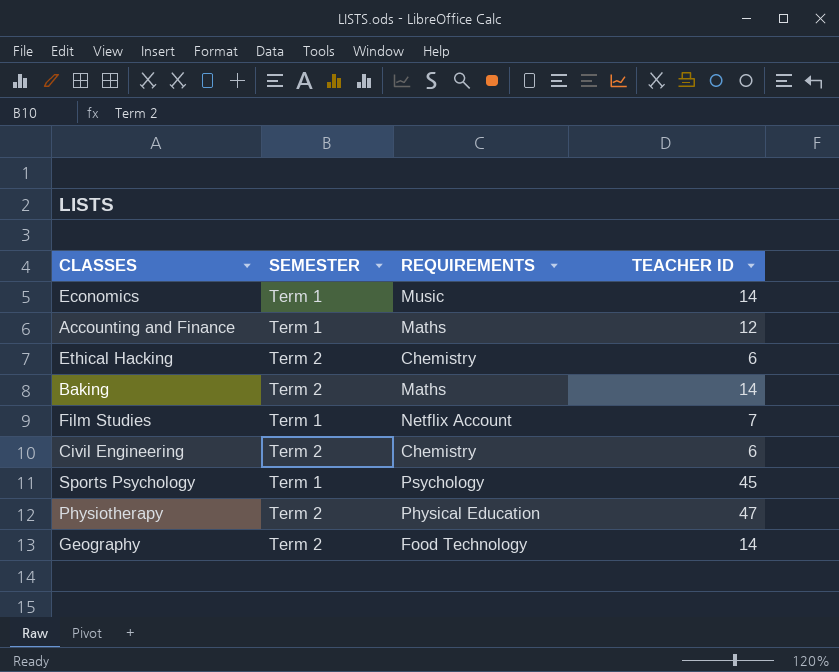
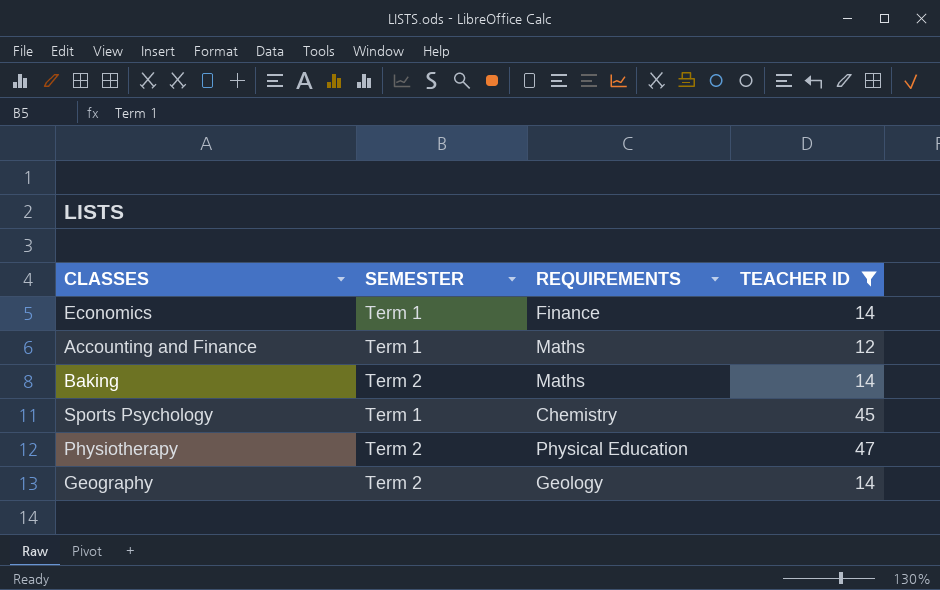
filter: none -> TEACHER ID >= 12
Economics | REQUIREMENTS: Music -> Finance
Sports Psychology | REQUIREMENTS: Psychology -> Chemistry
Geography | REQUIREMENTS: Food Technology -> Geology

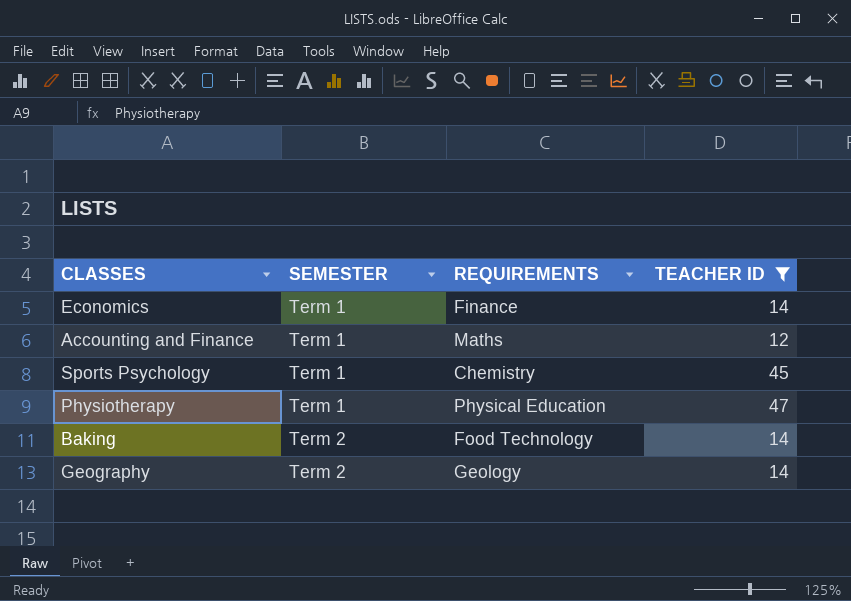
row order: none -> SEMESTER ascending
Physiotherapy | SEMESTER: Term 2 -> Term 1
Baking | REQUIREMENTS: Maths -> Food Technology

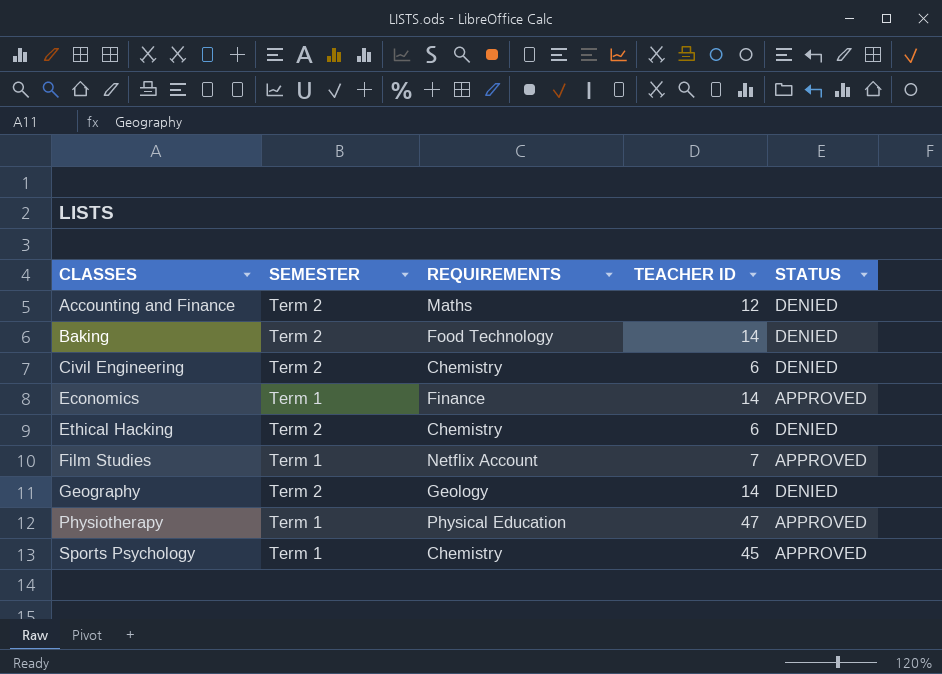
filter: TEACHER ID >= 12 -> none
row order: SEMESTER ascending -> CLASSES ascending
column STATUS | position: none -> 5
Accounting and Finance | SEMESTER: Term 1 -> Term 2

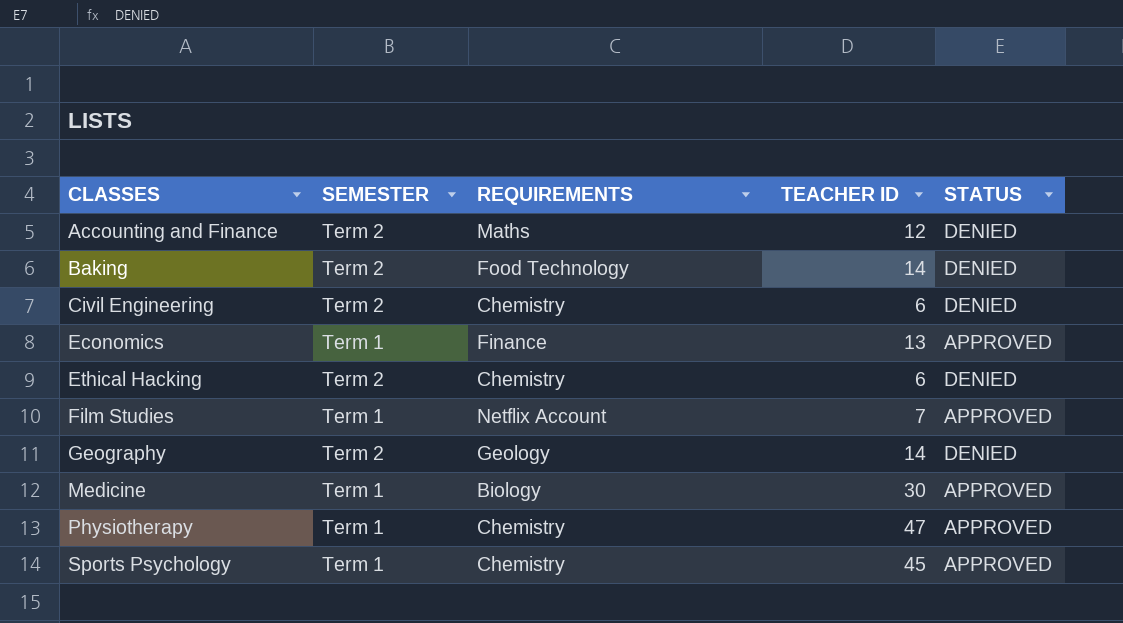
Economics | TEACHER ID: 14 -> 13
row Medicine: none -> Term 1 | Biology | 30 | APPROVED
Physiotherapy | REQUIREMENTS: Physical Education -> Chemistry

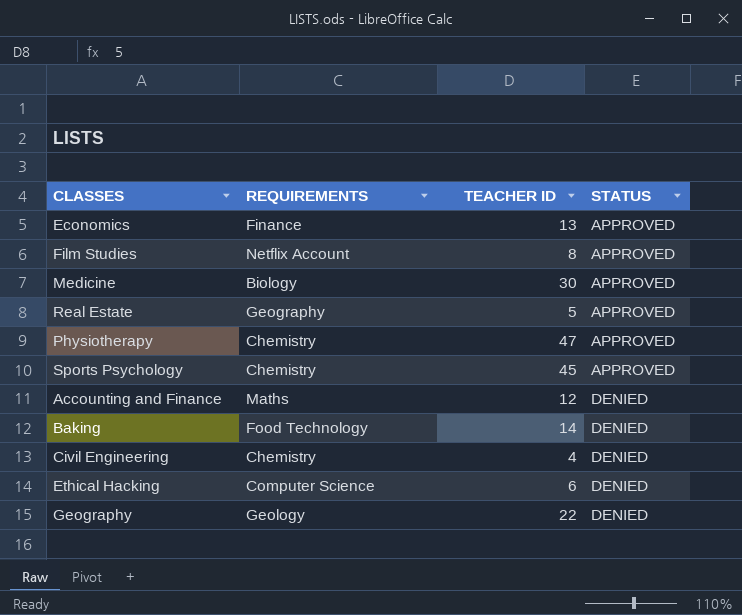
row order: CLASSES ascending -> STATUS ascending
column SEMESTER | position: 2 -> none
Film Studies | TEACHER ID: 7 -> 8
row Real Estate: none -> Geography | 5 | APPROVED
Civil Engineering | TEACHER ID: 6 -> 4
Ethical Hacking | REQUIREMENTS: Chemistry -> Computer Science
Geography | TEACHER ID: 14 -> 22

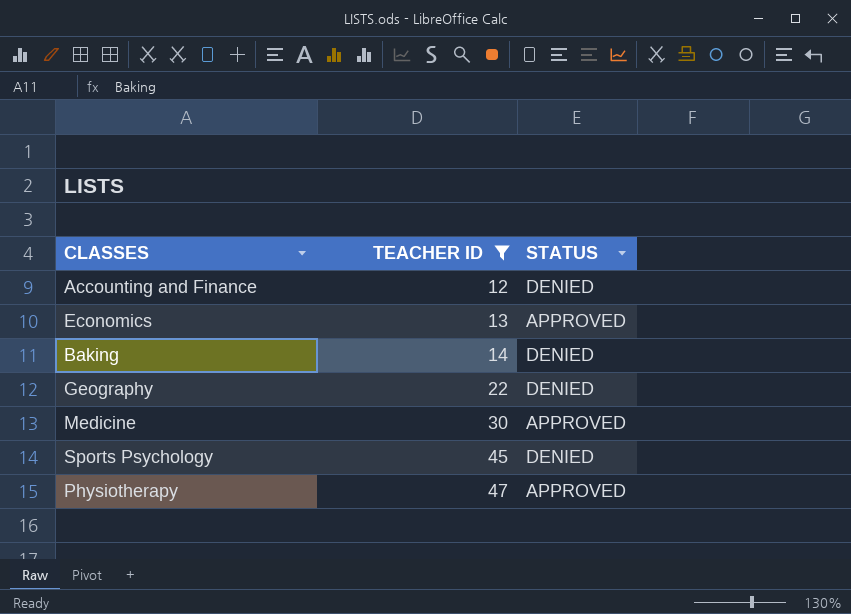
filter: none -> TEACHER ID >= 12
row order: STATUS ascending -> TEACHER ID ascending
column REQUIREMENTS | position: 2 -> none
Sports Psychology | STATUS: APPROVED -> DENIED

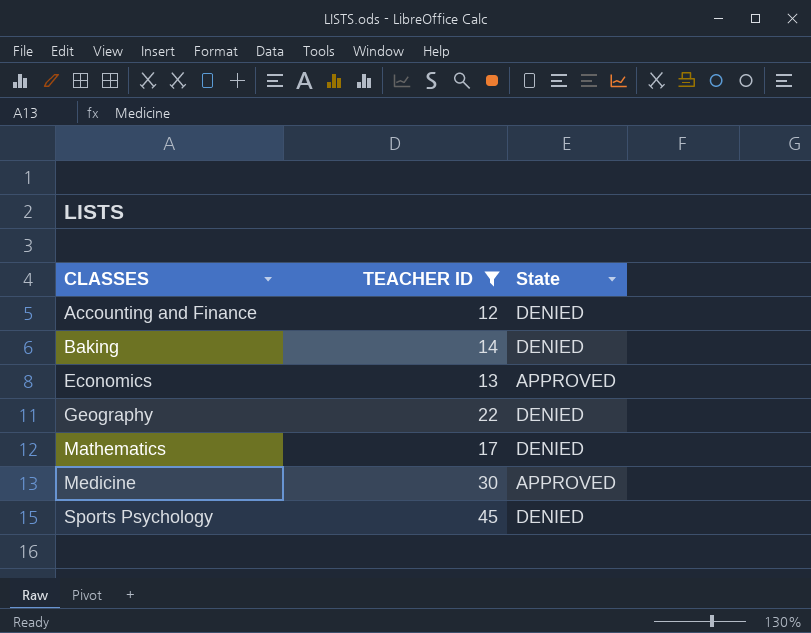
row order: TEACHER ID ascending -> CLASSES ascending
column name: STATUS -> State
row Physiotherapy: 47 | APPROVED -> none
row Mathematics: none -> 17 | DENIED

